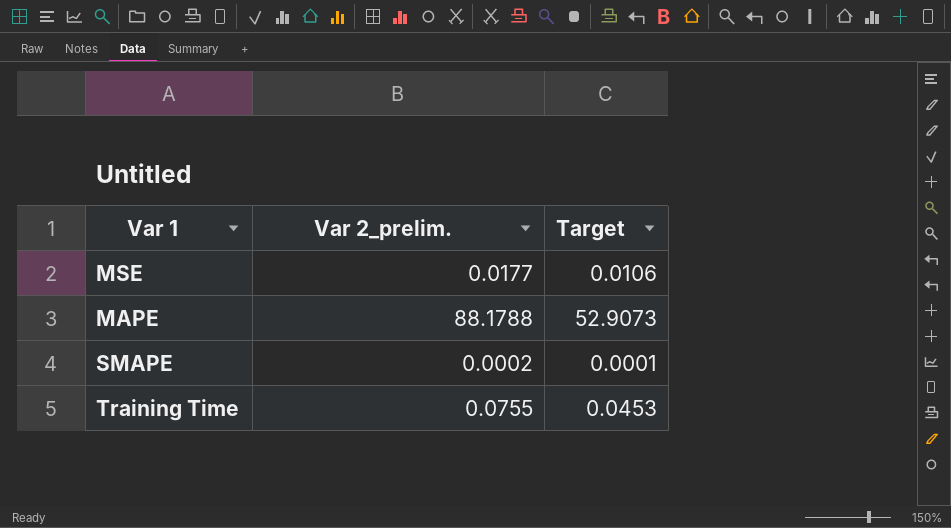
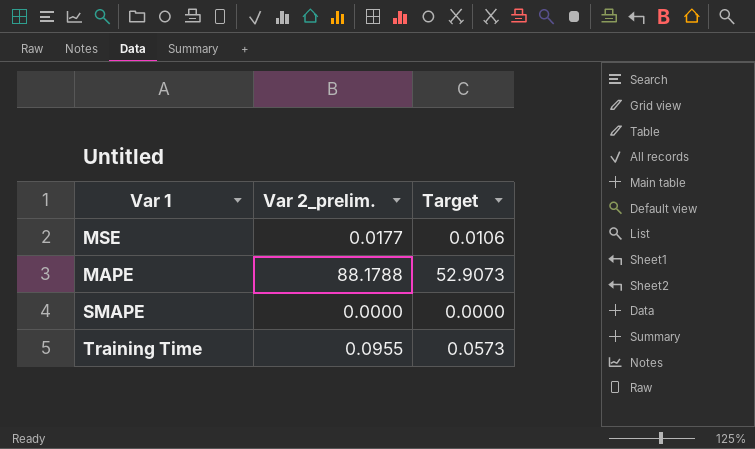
SMAPE | Var 2_prelim.: 0.0002 -> 0.0000
SMAPE | Target: 0.0001 -> 0.0000
Training Time | Var 2_prelim.: 0.0755 -> 0.0955
Training Time | Target: 0.0453 -> 0.0573

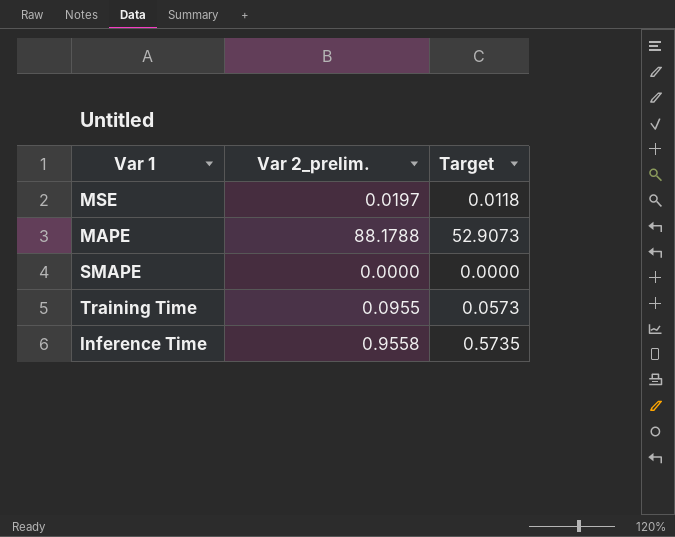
MSE | Var 2_prelim.: 0.0177 -> 0.0197
MSE | Target: 0.0106 -> 0.0118
row Inference Time: none -> 0.9558 | 0.5735

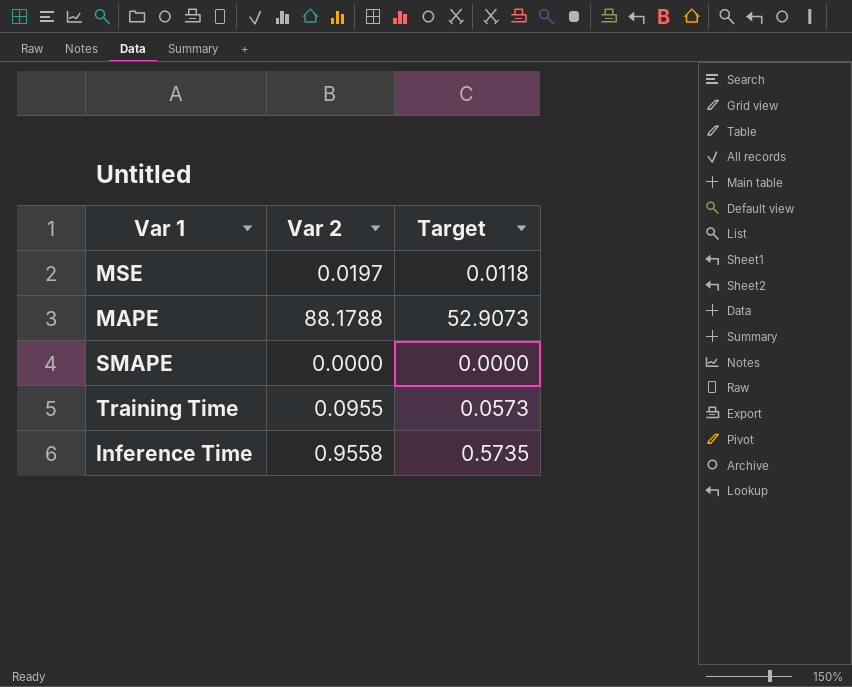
column name: Var 2_prelim. -> Var 2

